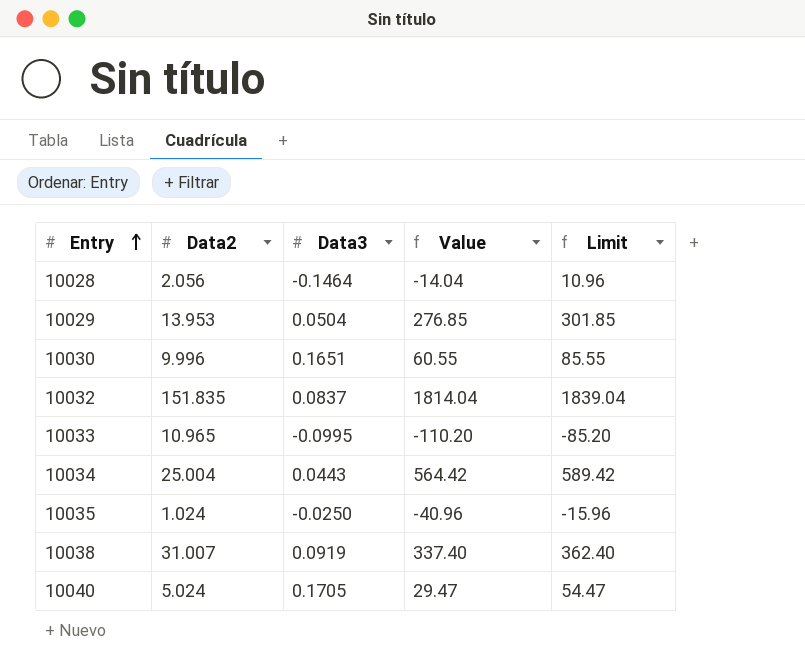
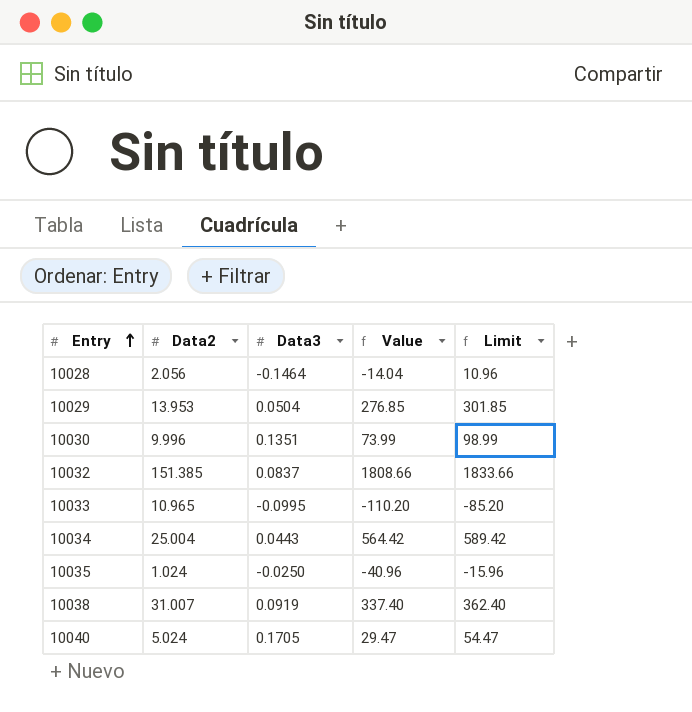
10030 | Data3: 0.1651 -> 0.1351
10030 | Value: 60.55 -> 73.99
10030 | Limit: 85.55 -> 98.99
10032 | Data2: 151.835 -> 151.385
10032 | Value: 1814.04 -> 1808.66
10032 | Limit: 1839.04 -> 1833.66

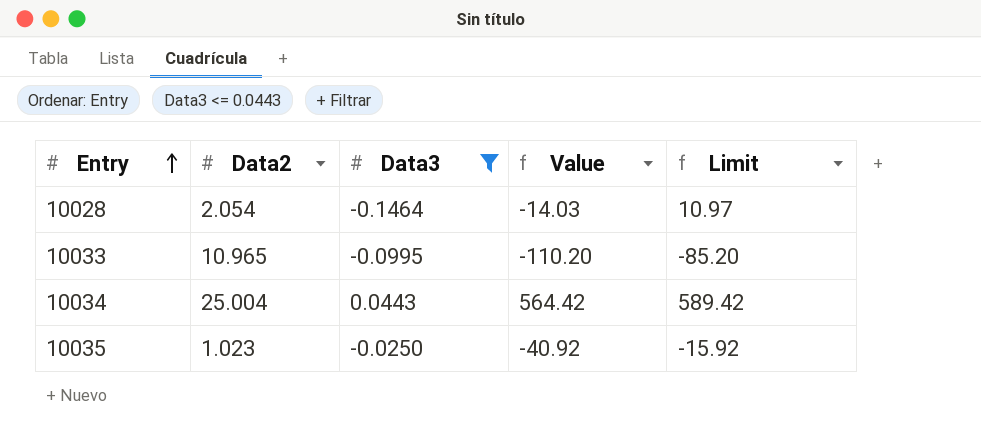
filter: none -> Data3 <= 0.0443
10028 | Data2: 2.056 -> 2.054
10028 | Value: -14.04 -> -14.03
10028 | Limit: 10.96 -> 10.97
10035 | Data2: 1.024 -> 1.023
10035 | Value: -40.96 -> -40.92
10035 | Limit: -15.96 -> -15.92

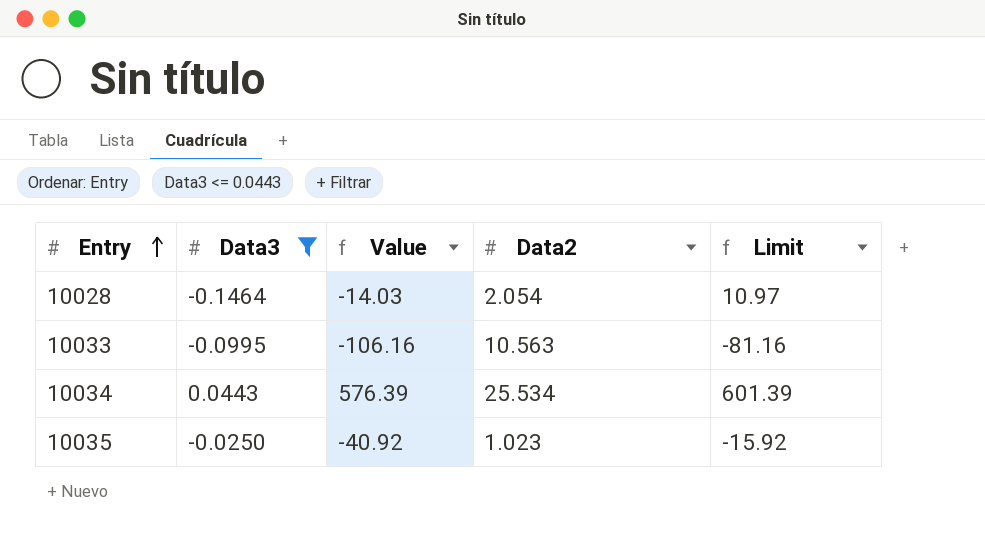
column Data2 | position: 2 -> 4
10033 | Value: -110.20 -> -106.16
10033 | Data2: 10.965 -> 10.563
10033 | Limit: -85.20 -> -81.16
10034 | Value: 564.42 -> 576.39
10034 | Data2: 25.004 -> 25.534
10034 | Limit: 589.42 -> 601.39

